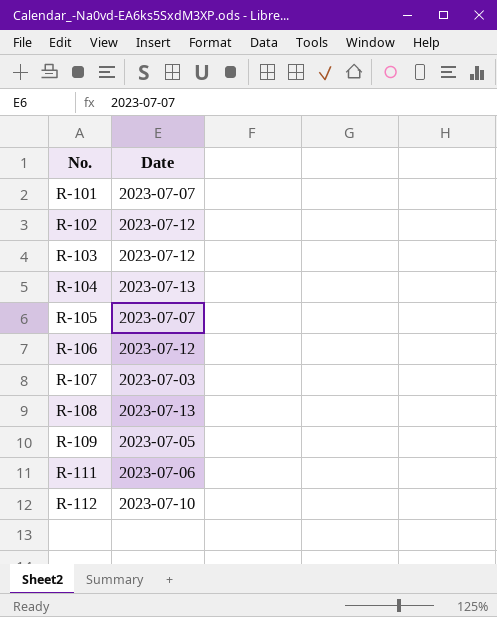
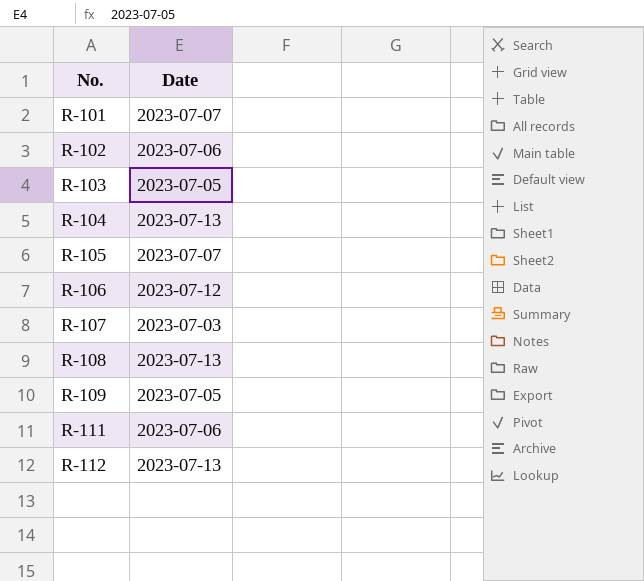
R-102 | Date: 2023-07-12 -> 2023-07-06
R-103 | Date: 2023-07-12 -> 2023-07-05
R-112 | Date: 2023-07-10 -> 2023-07-13

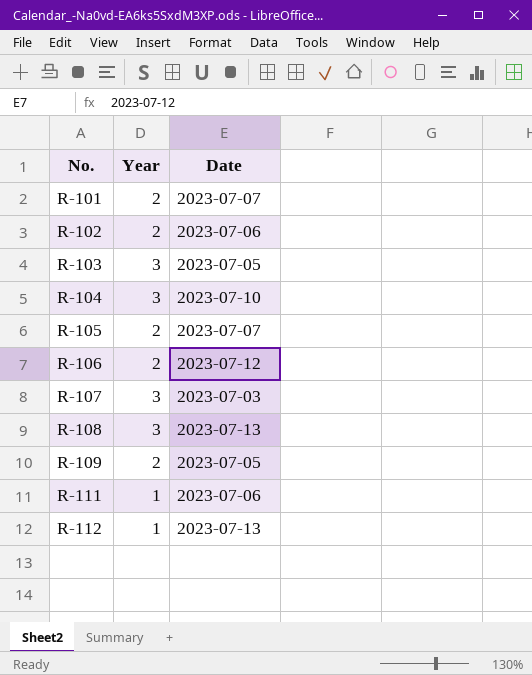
column Year | position: none -> 2
R-104 | Date: 2023-07-13 -> 2023-07-10

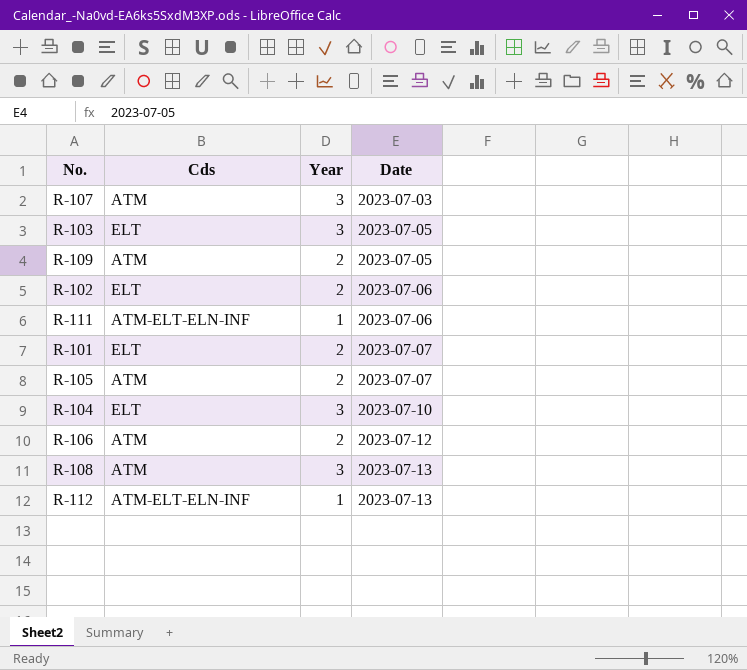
row order: No. ascending -> Date ascending
column Cds | position: none -> 2

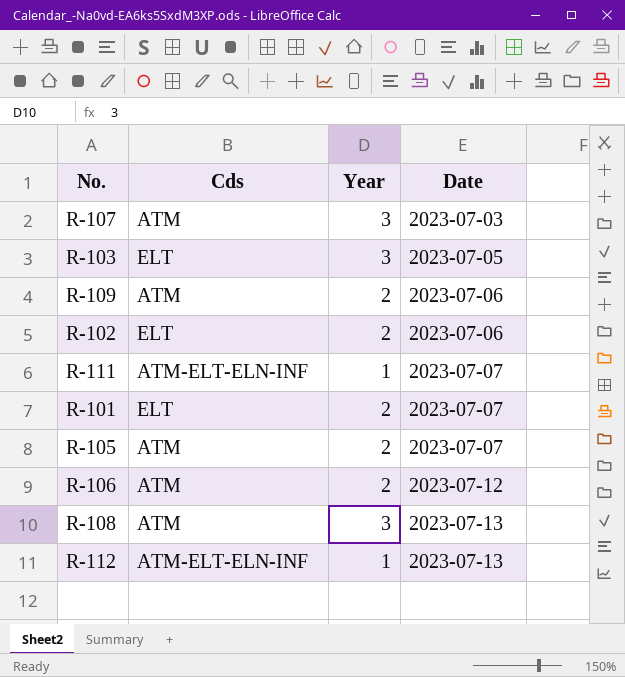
row R-104: ELT | 3 | 2023-07-10 -> none
R-109 | Date: 2023-07-05 -> 2023-07-06
R-111 | Date: 2023-07-06 -> 2023-07-07

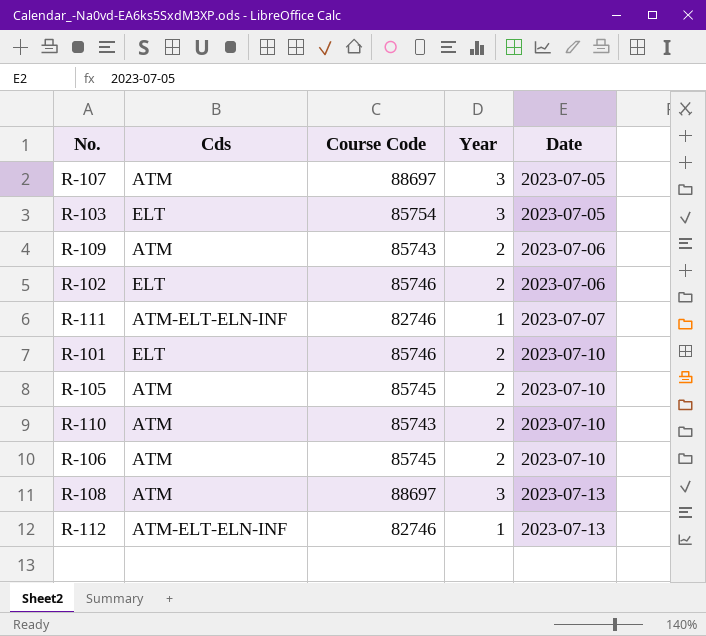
column Course Code | position: none -> 3
R-107 | Date: 2023-07-03 -> 2023-07-05
R-101 | Date: 2023-07-07 -> 2023-07-10
R-105 | Date: 2023-07-07 -> 2023-07-10
row R-110: none -> ATM | 85743 | 2 | 2023-07-10
R-106 | Date: 2023-07-12 -> 2023-07-10

